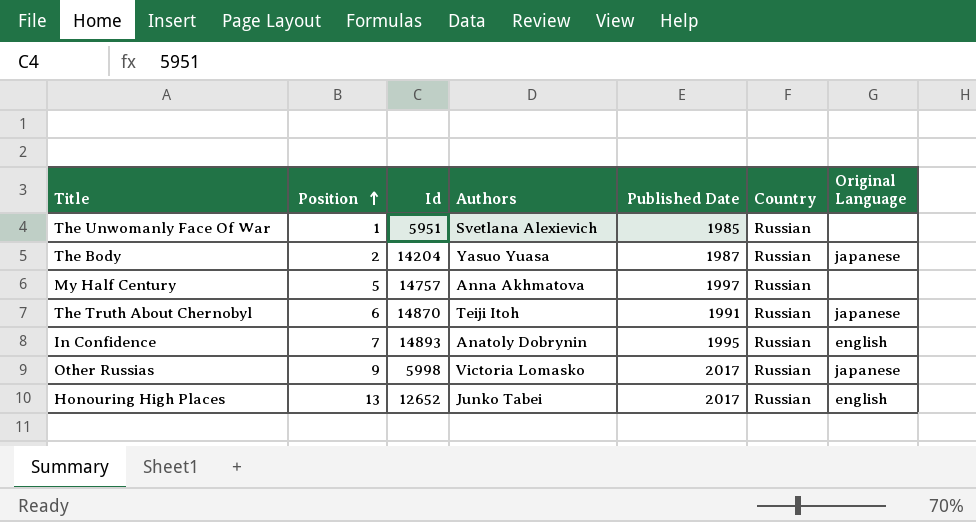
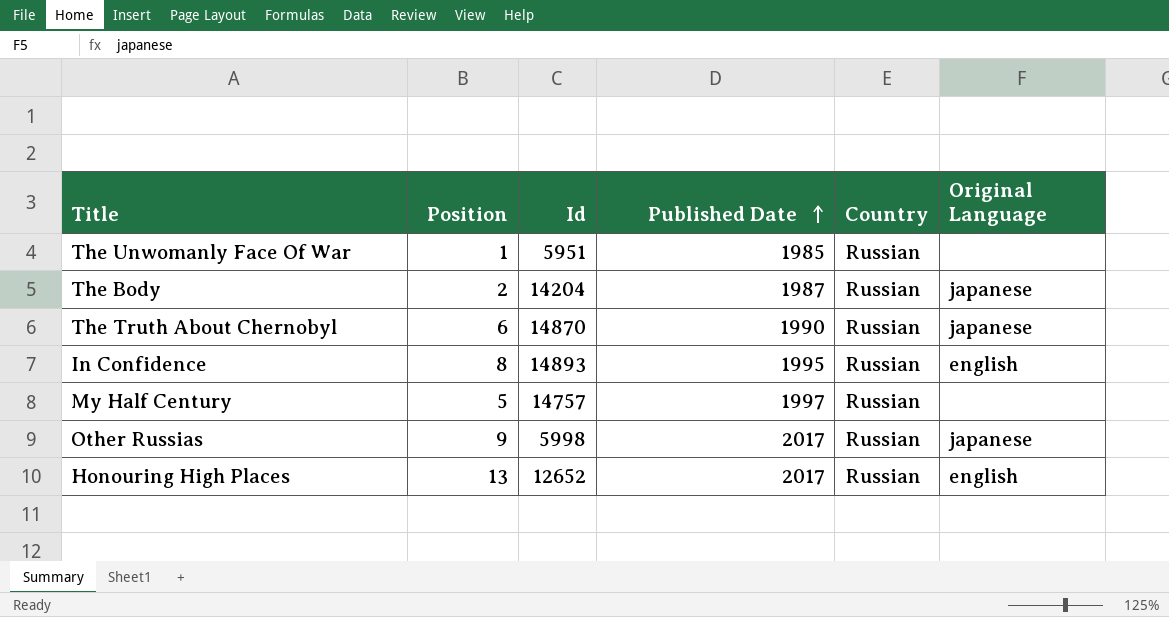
row order: Position ascending -> Published Date ascending
column Authors | position: 4 -> none
The Truth About Chernobyl | Published Date: 1991 -> 1990
In Confidence | Position: 7 -> 8

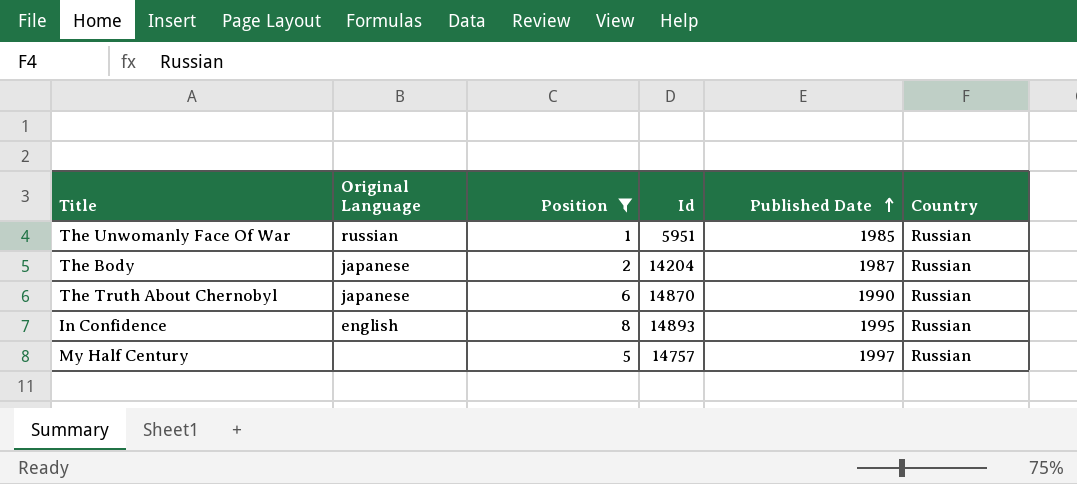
filter: none -> Position <= 8
column Original Language | position: 6 -> 2
The Unwomanly Face Of War | Original Language: none -> russian

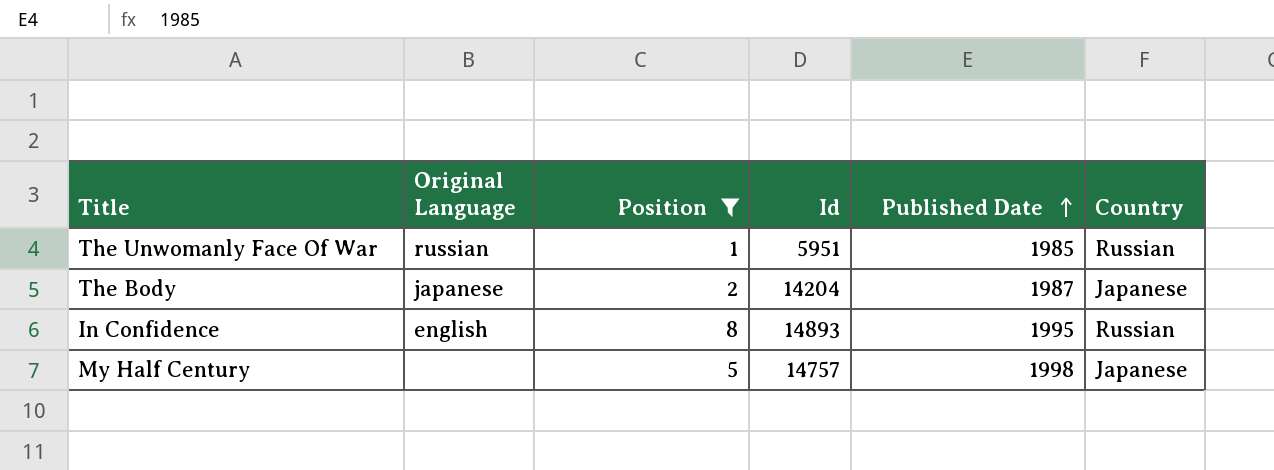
row The Truth About Chernobyl: japanese | 6 | 14870 | 1990 | Russian -> none
The Body | Country: Russian -> Japanese
My Half Century | Published Date: 1997 -> 1998
My Half Century | Country: Russian -> Japanese

